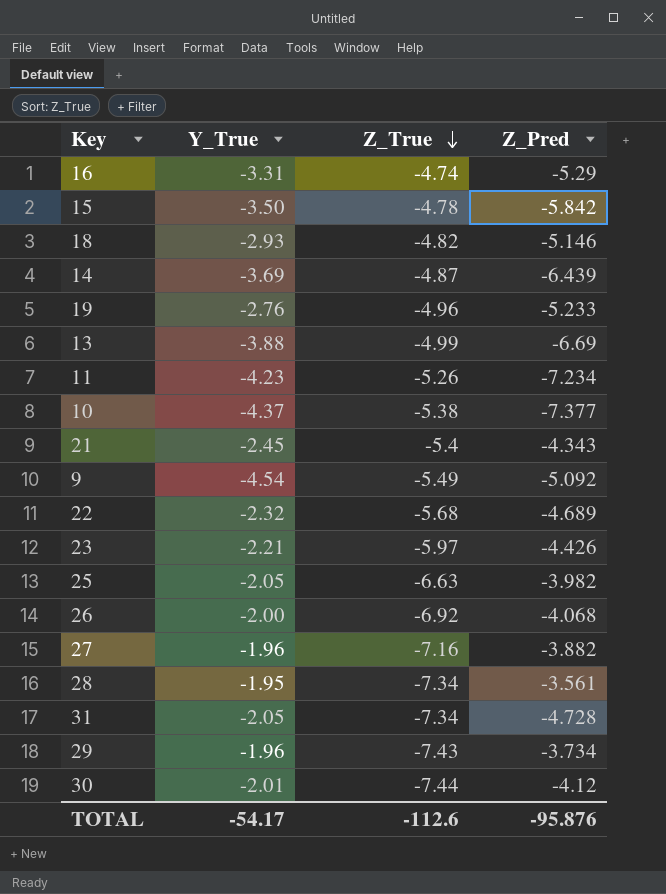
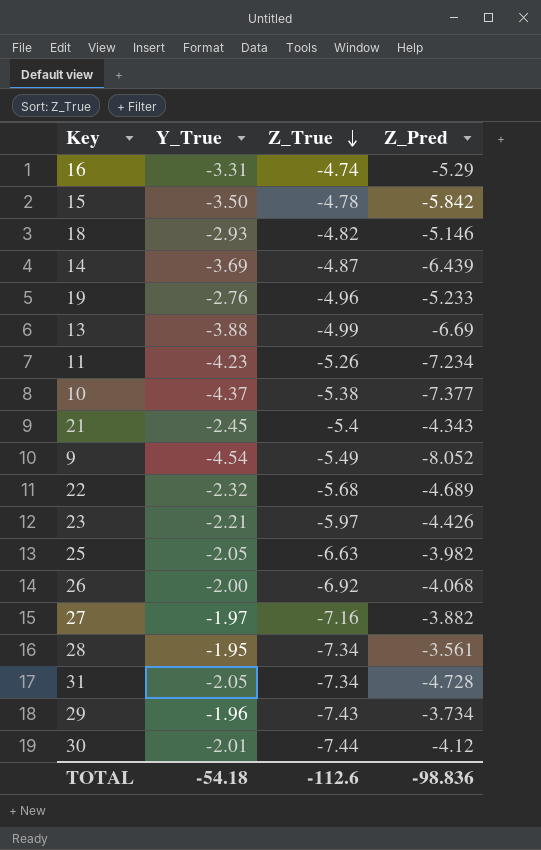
9 | Z_Pred: -5.092 -> -8.052
27 | Y_True: -1.96 -> -1.97
TOTAL | Y_True: -54.17 -> -54.18
TOTAL | Z_Pred: -95.876 -> -98.836

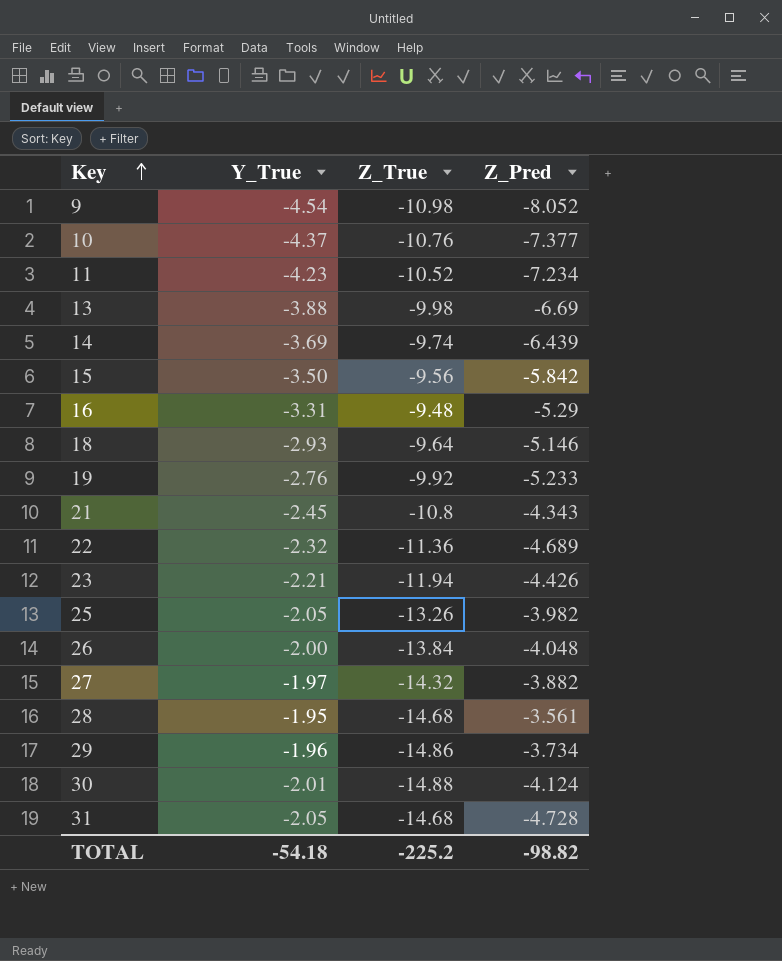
row order: Z_True descending -> Key ascending
9 | Z_True: -5.49 -> -10.98
10 | Z_True: -5.38 -> -10.76
11 | Z_True: -5.26 -> -10.52
13 | Z_True: -4.99 -> -9.98
14 | Z_True: -4.87 -> -9.74
15 | Z_True: -4.78 -> -9.56
16 | Z_True: -4.74 -> -9.48
18 | Z_True: -4.82 -> -9.64
19 | Z_True: -4.96 -> -9.92
21 | Z_True: -5.4 -> -10.8
22 | Z_True: -5.68 -> -11.36
23 | Z_True: -5.97 -> -11.94
25 | Z_True: -6.63 -> -13.26
26 | Z_True: -6.92 -> -13.84
26 | Z_Pred: -4.068 -> -4.048
27 | Z_True: -7.16 -> -14.32
28 | Z_True: -7.34 -> -14.68
29 | Z_True: -7.43 -> -14.86
30 | Z_True: -7.44 -> -14.88
30 | Z_Pred: -4.12 -> -4.124
31 | Z_True: -7.34 -> -14.68
TOTAL | Z_True: -112.6 -> -225.2
TOTAL | Z_Pred: -98.836 -> -98.82

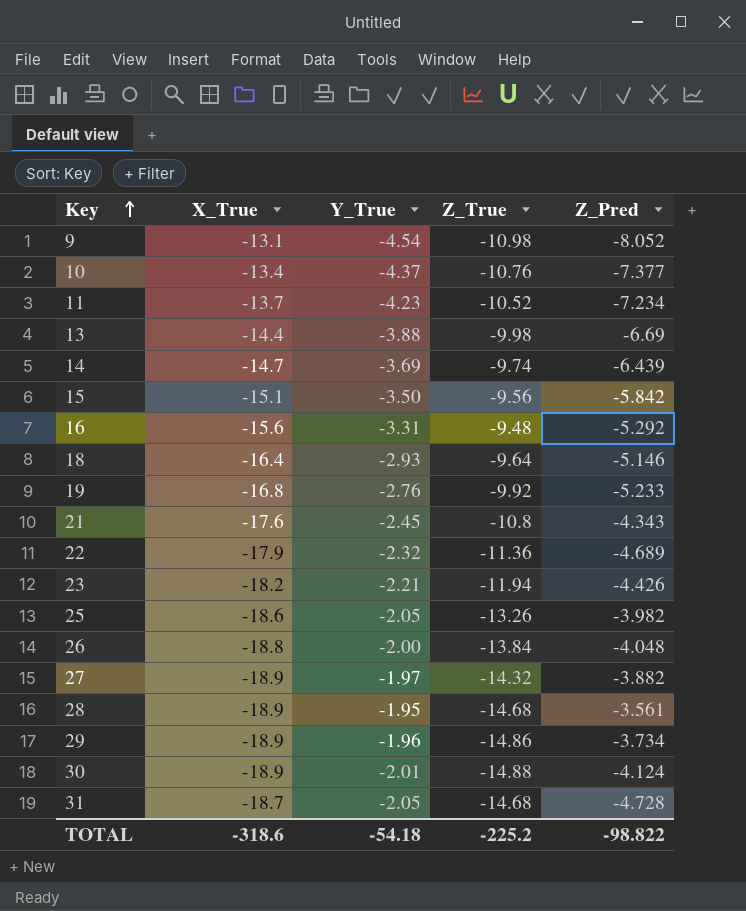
column X_True | position: none -> 2
16 | Z_Pred: -5.29 -> -5.292
TOTAL | Z_Pred: -98.82 -> -98.822

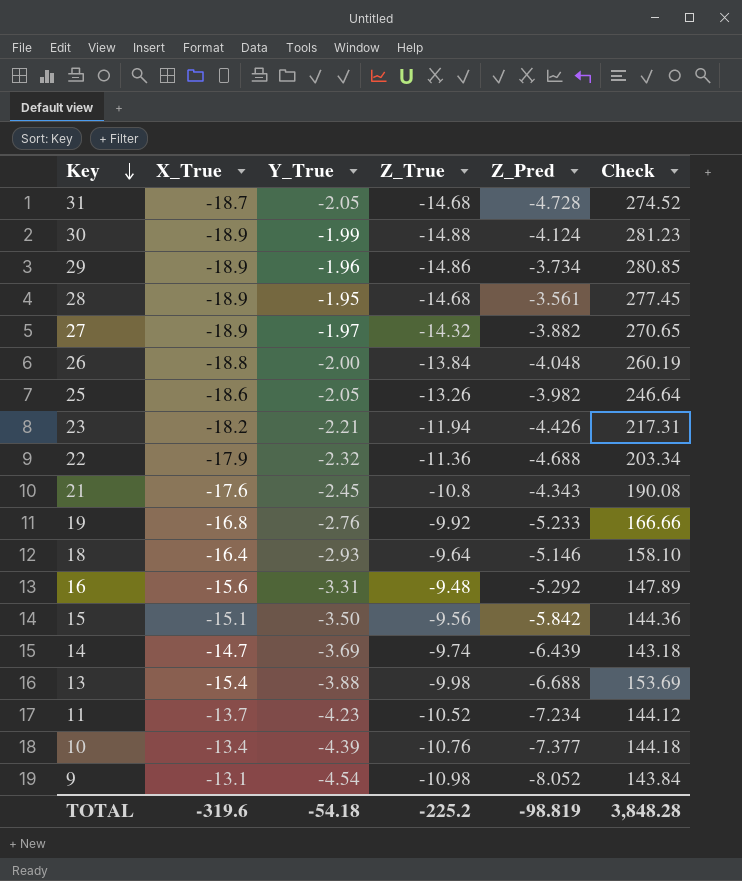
row order: Key ascending -> Key descending
column Check | formula: none -> [X_True] * [Z_True]
30 | Y_True: -2.01 -> -1.99
22 | Z_Pred: -4.689 -> -4.688
13 | X_True: -14.4 -> -15.4
13 | Z_Pred: -6.69 -> -6.688
10 | Y_True: -4.37 -> -4.39
TOTAL | X_True: -318.6 -> -319.6
TOTAL | Z_Pred: -98.822 -> -98.819

